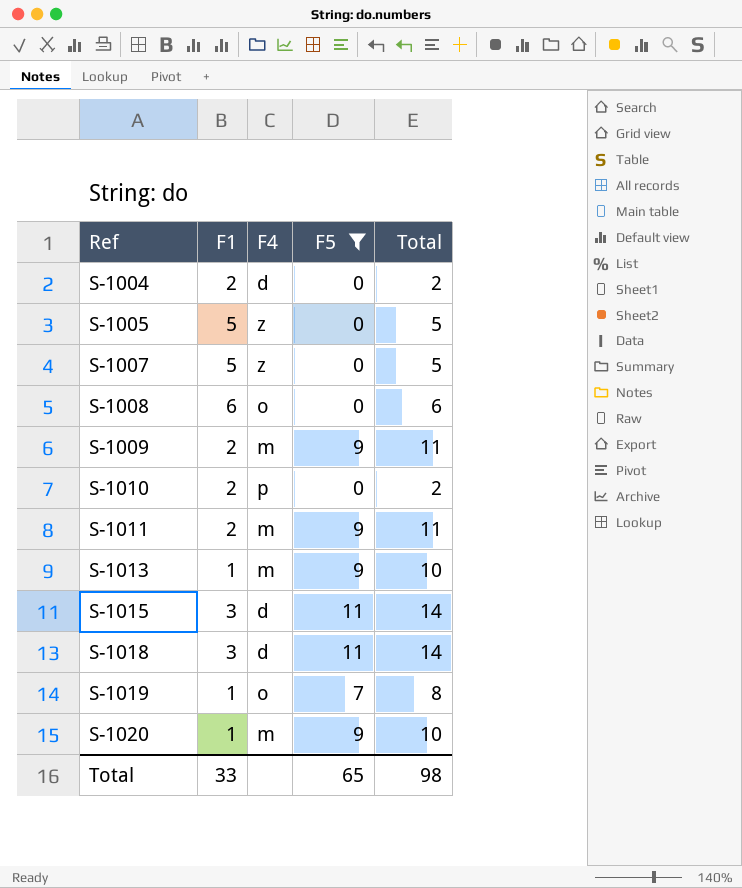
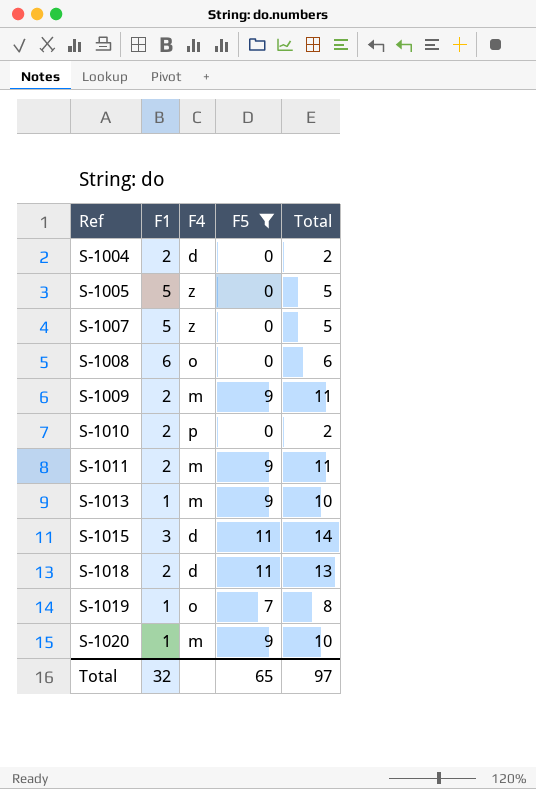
S-1018 | F1: 3 -> 2
S-1018 | Total: 14 -> 13
Total | F1: 33 -> 32
Total | Total: 98 -> 97

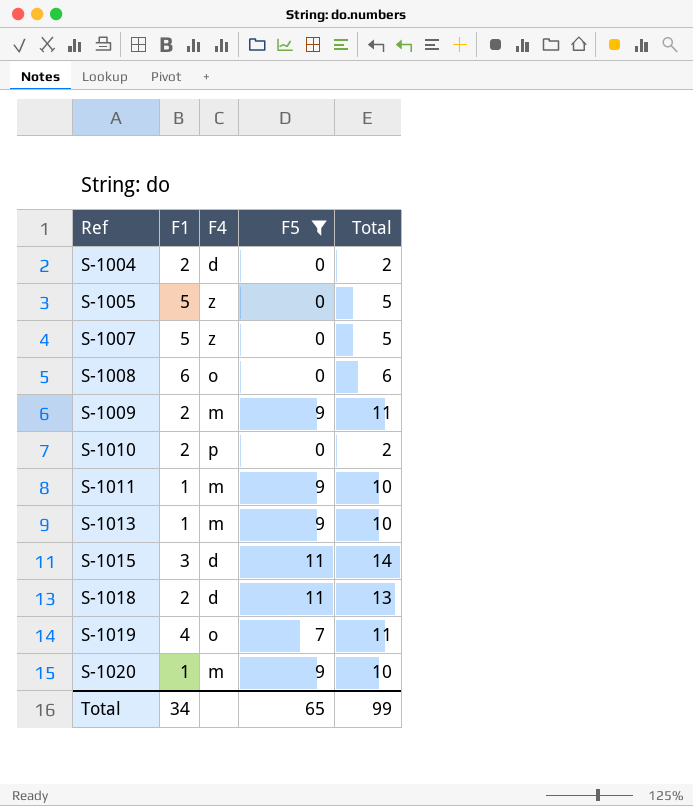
S-1011 | F1: 2 -> 1
S-1011 | Total: 11 -> 10
S-1019 | F1: 1 -> 4
S-1019 | Total: 8 -> 11
Total | F1: 32 -> 34
Total | Total: 97 -> 99

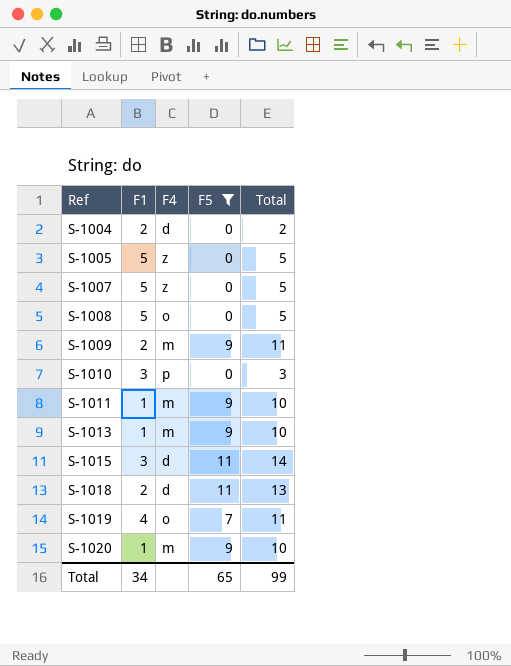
S-1008 | F1: 6 -> 5
S-1008 | Total: 6 -> 5
S-1010 | F1: 2 -> 3
S-1010 | Total: 2 -> 3

